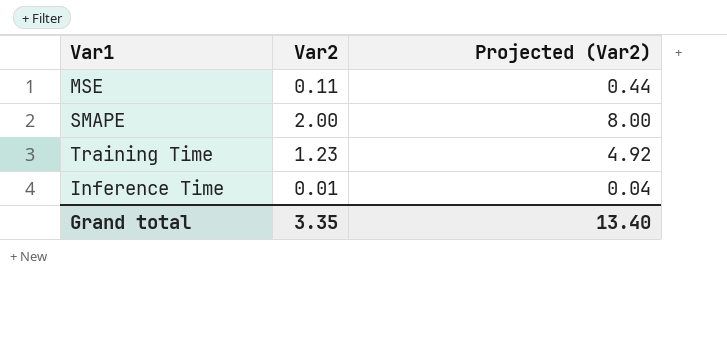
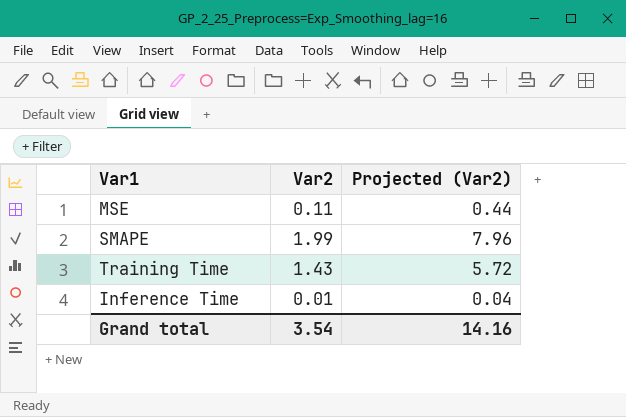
SMAPE | Var2: 2.00 -> 1.99
SMAPE | Projected (Var2): 8.00 -> 7.96
Training Time | Var2: 1.23 -> 1.43
Training Time | Projected (Var2): 4.92 -> 5.72
Grand total | Var2: 3.35 -> 3.54
Grand total | Projected (Var2): 13.40 -> 14.16

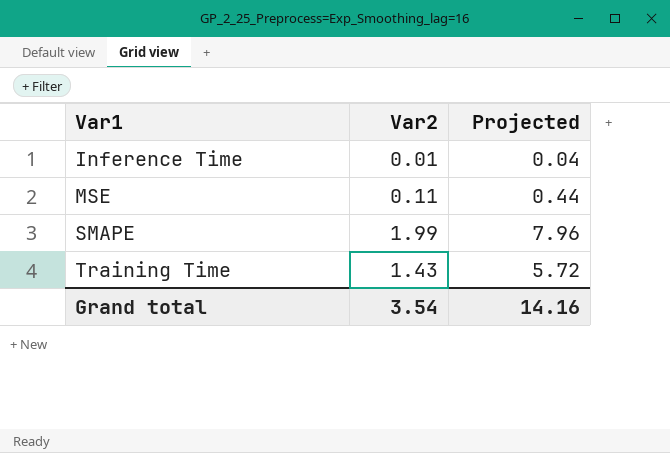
row order: none -> Var1 ascending
column name: Projected (Var2) -> Projected

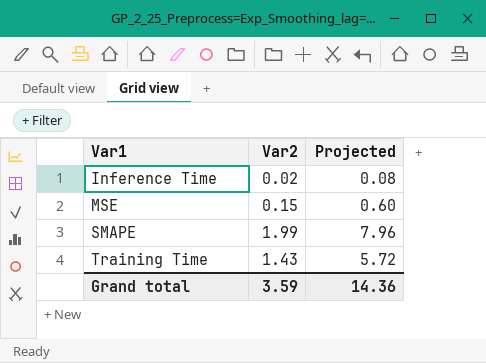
Inference Time | Var2: 0.01 -> 0.02
Inference Time | Projected: 0.04 -> 0.08
MSE | Var2: 0.11 -> 0.15
MSE | Projected: 0.44 -> 0.60
Grand total | Var2: 3.54 -> 3.59
Grand total | Projected: 14.16 -> 14.36

